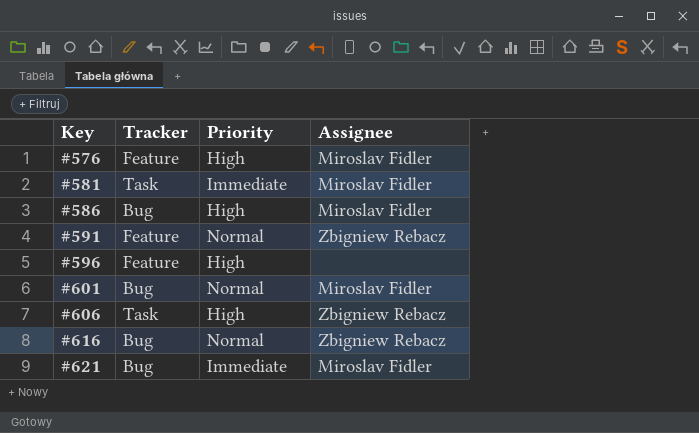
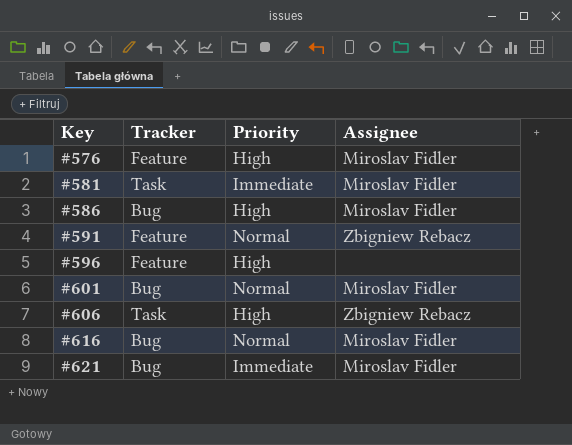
#616 | Assignee: Zbigniew Rebacz -> Miroslav Fidler

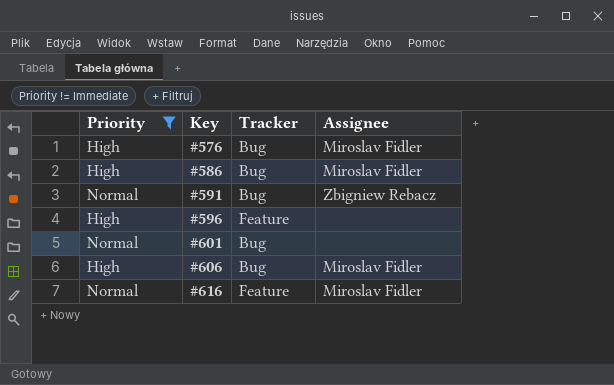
filter: none -> Priority != Immediate
column Priority | position: 3 -> 1
#576 | Tracker: Feature -> Bug
#591 | Tracker: Feature -> Bug
#601 | Assignee: Miroslav Fidler -> none
#606 | Tracker: Task -> Bug
#606 | Assignee: Zbigniew Rebacz -> Miroslav Fidler
#616 | Tracker: Bug -> Feature

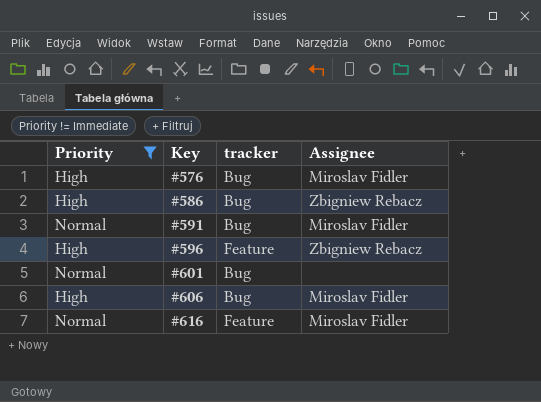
column name: Tracker -> tracker
#586 | Assignee: Miroslav Fidler -> Zbigniew Rebacz
#591 | Assignee: Zbigniew Rebacz -> Miroslav Fidler
#596 | Assignee: none -> Zbigniew Rebacz

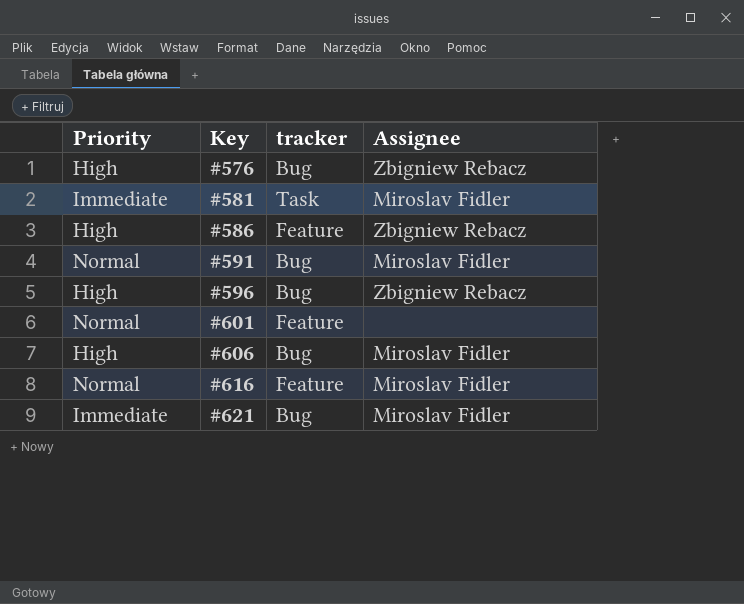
filter: Priority != Immediate -> none
#576 | Assignee: Miroslav Fidler -> Zbigniew Rebacz
#586 | tracker: Bug -> Feature
#596 | tracker: Feature -> Bug
#601 | tracker: Bug -> Feature

